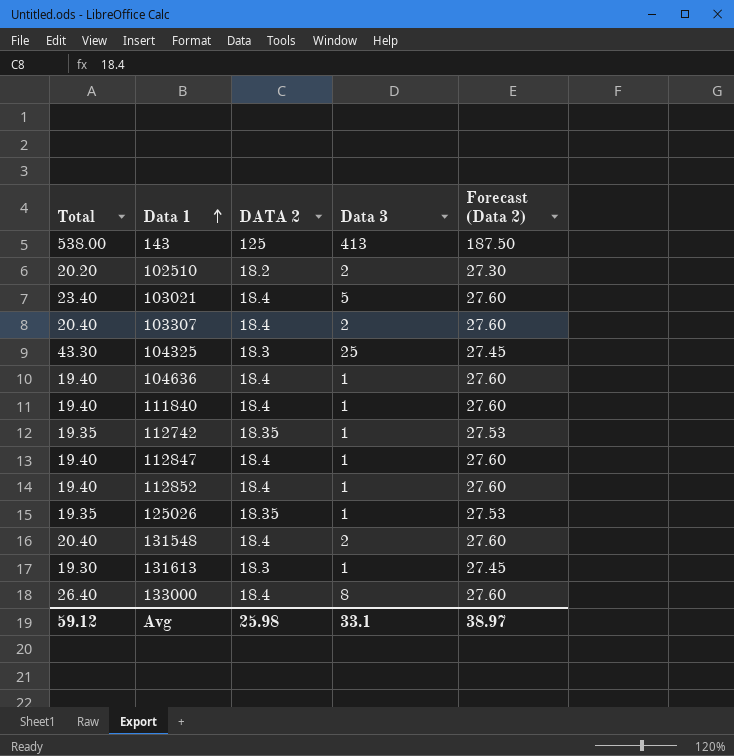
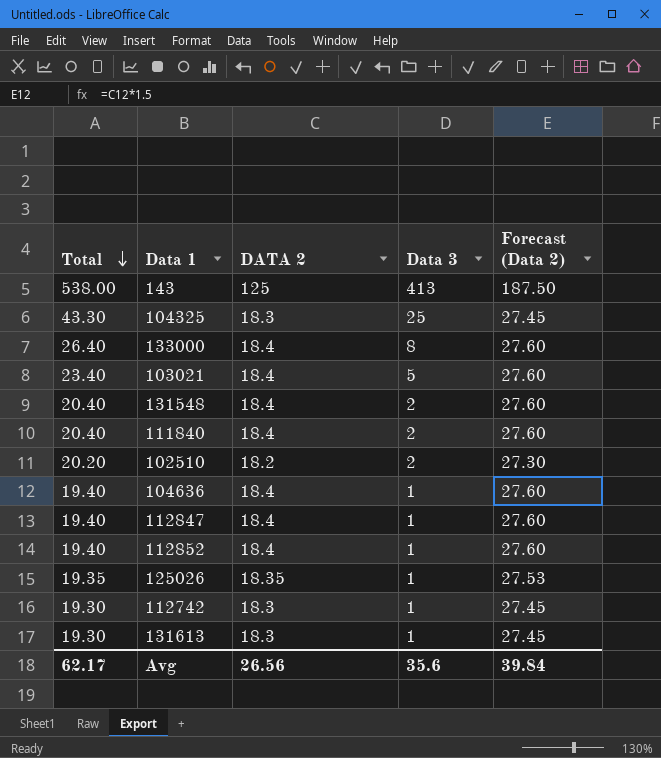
row order: Data 1 ascending -> Total descending
row 103307: 20.40 | 18.4 | 2 | 27.60 -> none
111840 | Total: 19.40 -> 20.40
111840 | Data 3: 1 -> 2
112742 | Total: 19.35 -> 19.30
112742 | DATA 2: 18.35 -> 18.3
112742 | Forecast (Data 2): 27.53 -> 27.45
Avg | Total: 59.12 -> 62.17
Avg | DATA 2: 25.98 -> 26.56
Avg | Data 3: 33.1 -> 35.6
Avg | Forecast (Data 2): 38.97 -> 39.84

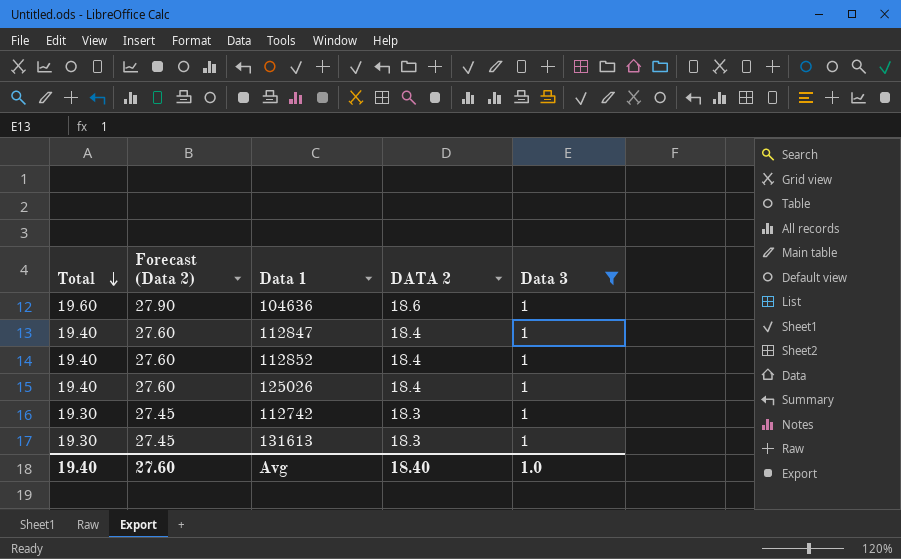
filter: none -> Data 3 = 1
column Forecast (Data 2) | position: 5 -> 2
104636 | Total: 19.40 -> 19.60
104636 | Forecast (Data 2): 27.60 -> 27.90
104636 | DATA 2: 18.4 -> 18.6
125026 | Total: 19.35 -> 19.40
125026 | Forecast (Data 2): 27.53 -> 27.60
125026 | DATA 2: 18.35 -> 18.4
Avg | Total: 62.17 -> 19.40
Avg | Forecast (Data 2): 39.84 -> 27.60
Avg | DATA 2: 26.56 -> 18.40
Avg | Data 3: 35.6 -> 1.0

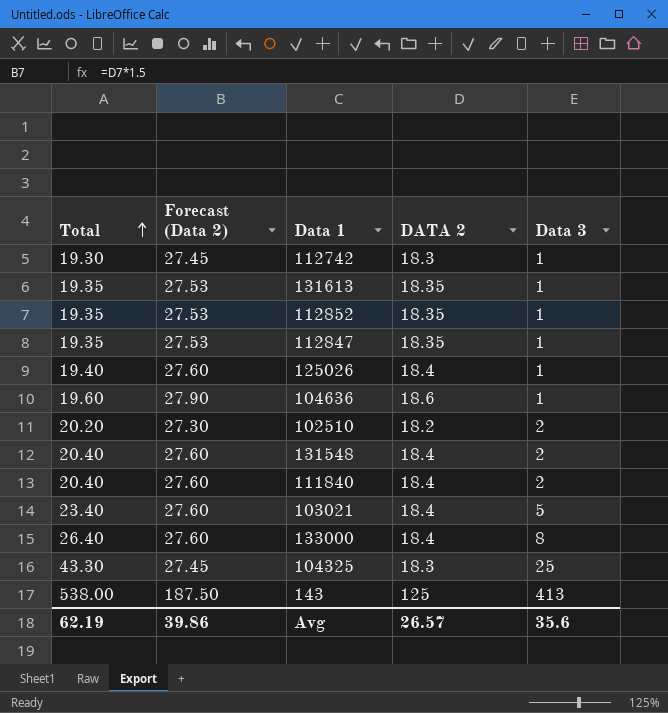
filter: Data 3 = 1 -> none
row order: Total descending -> Total ascending
131613 | Total: 19.30 -> 19.35
131613 | Forecast (Data 2): 27.45 -> 27.53
131613 | DATA 2: 18.3 -> 18.35
112852 | Total: 19.40 -> 19.35
112852 | Forecast (Data 2): 27.60 -> 27.53
112852 | DATA 2: 18.4 -> 18.35
112847 | Total: 19.40 -> 19.35
112847 | Forecast (Data 2): 27.60 -> 27.53
112847 | DATA 2: 18.4 -> 18.35
Avg | Total: 19.40 -> 62.19
Avg | Forecast (Data 2): 27.60 -> 39.86
Avg | DATA 2: 18.40 -> 26.57
Avg | Data 3: 1.0 -> 35.6

